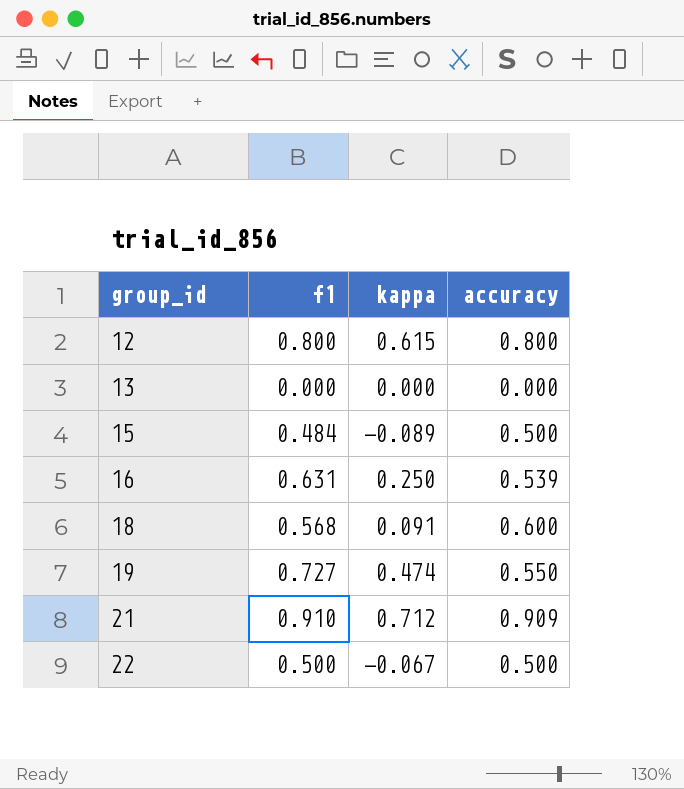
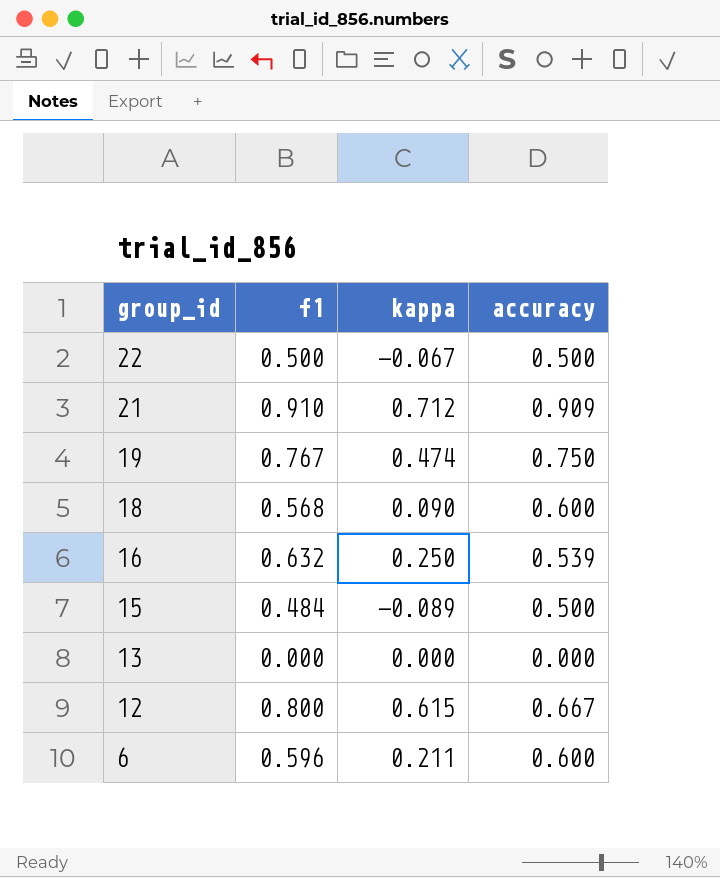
row order: group_id ascending -> group_id descending
19 | f1: 0.727 -> 0.767
19 | accuracy: 0.550 -> 0.750
18 | kappa: 0.091 -> 0.090
16 | f1: 0.631 -> 0.632
12 | accuracy: 0.800 -> 0.667
row 6: none -> 0.596 | 0.211 | 0.600

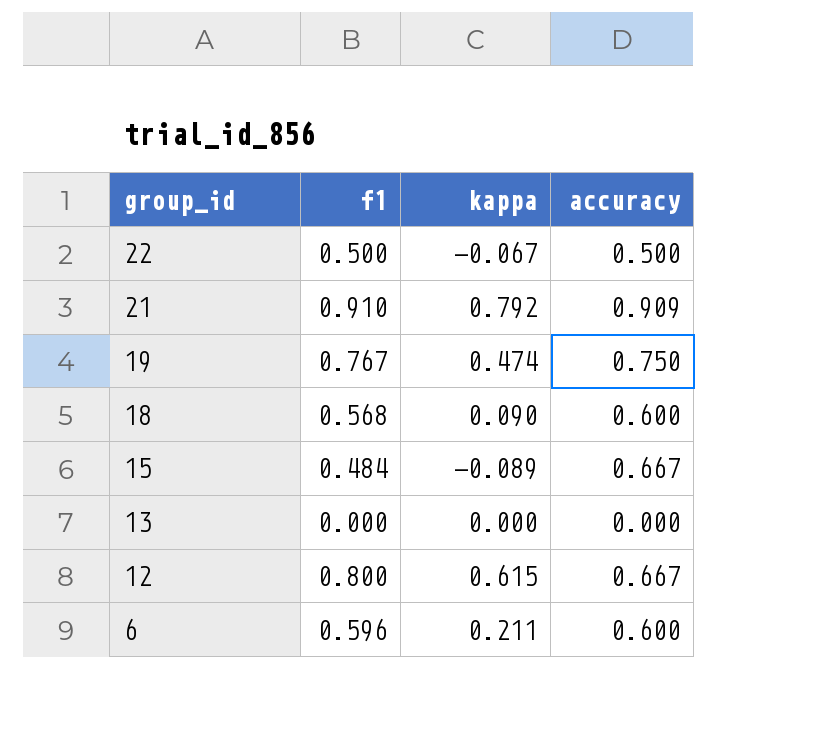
row 16: 0.632 | 0.250 | 0.539 -> none
21 | kappa: 0.712 -> 0.792
15 | accuracy: 0.500 -> 0.667

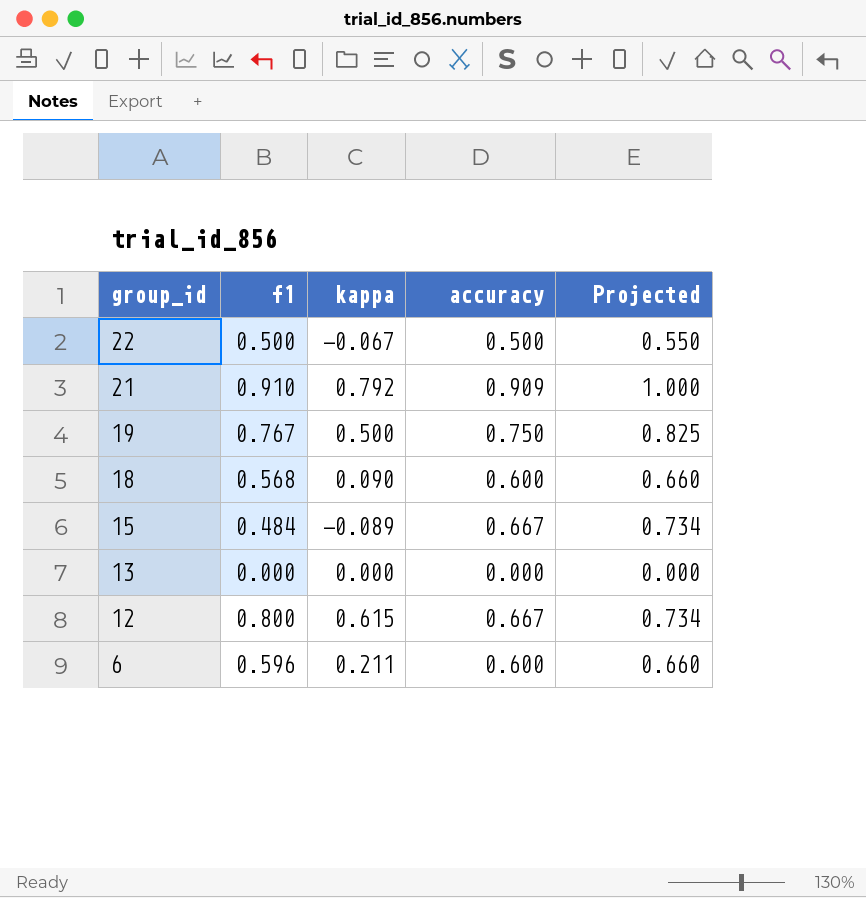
column Projected | formula: none -> [accuracy] * 1.1
19 | kappa: 0.474 -> 0.500

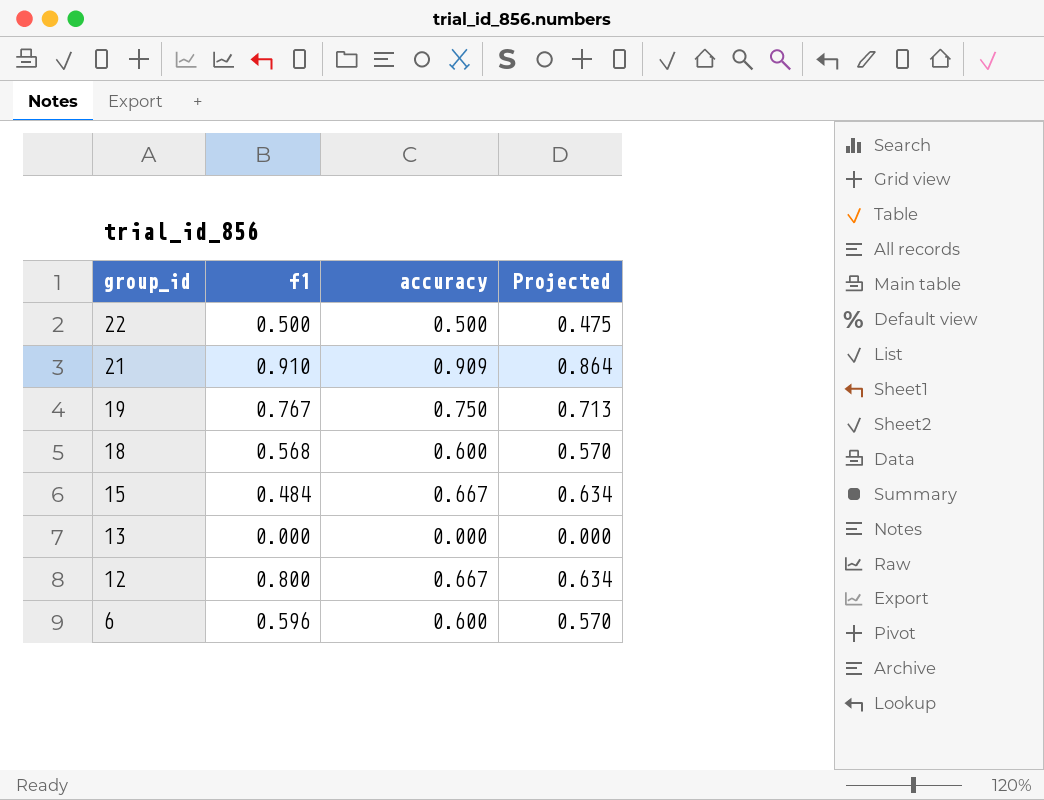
column kappa | position: 3 -> none
column Projected | formula: [accuracy] * 1.1 -> [accuracy] * 0.95

